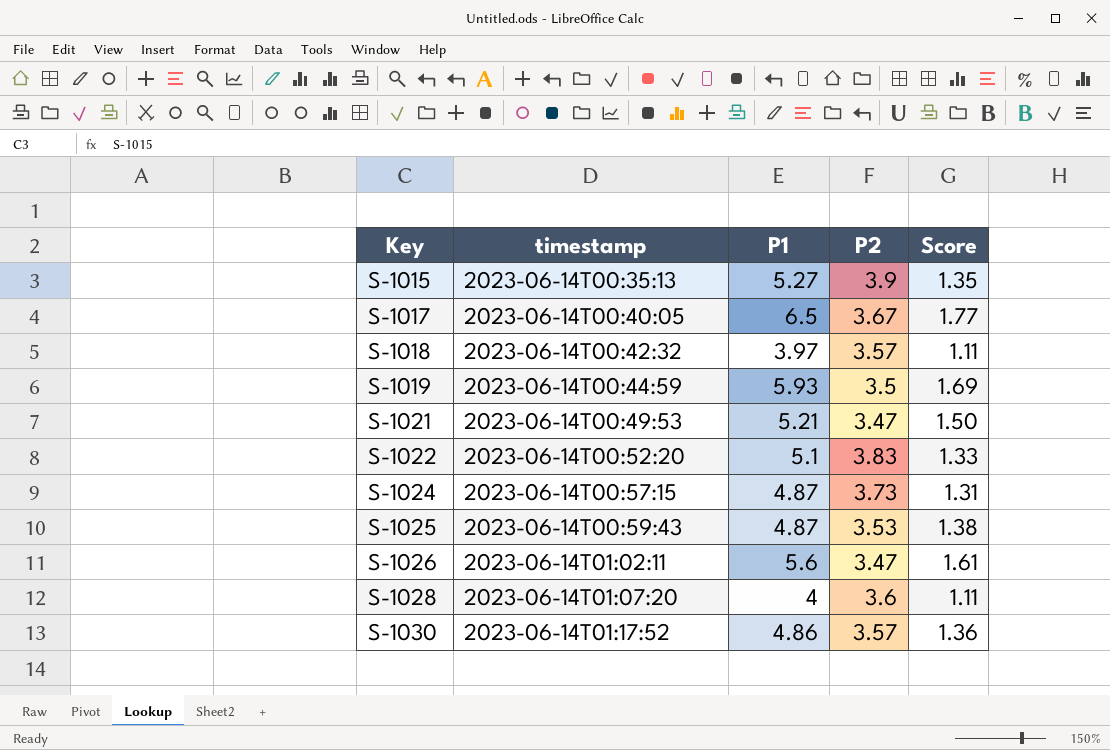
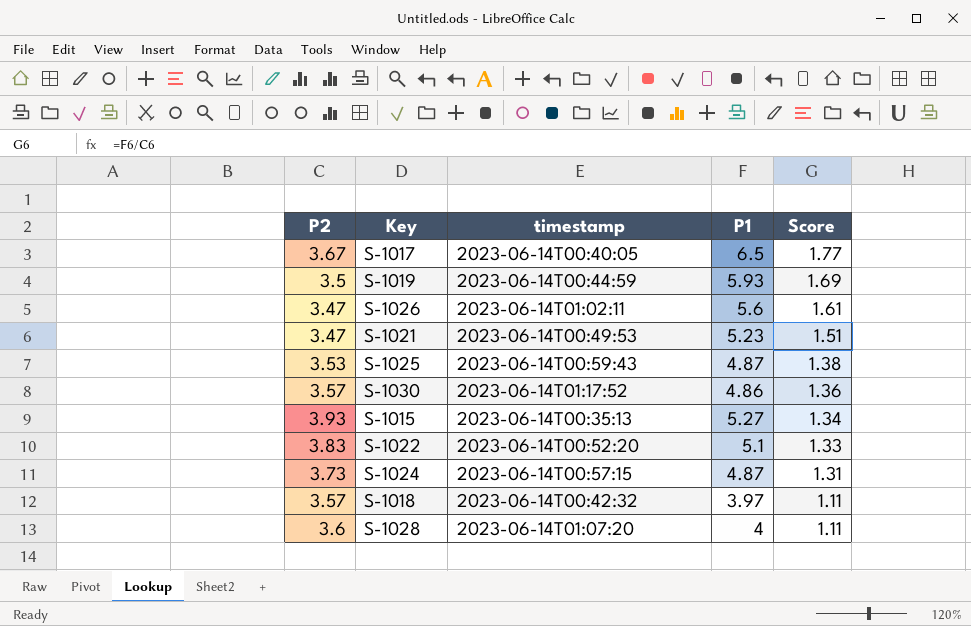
row order: Key ascending -> Score descending
column P2 | position: 4 -> 1
S-1021 | P1: 5.21 -> 5.23
S-1021 | Score: 1.50 -> 1.51
S-1015 | P2: 3.9 -> 3.93
S-1015 | Score: 1.35 -> 1.34

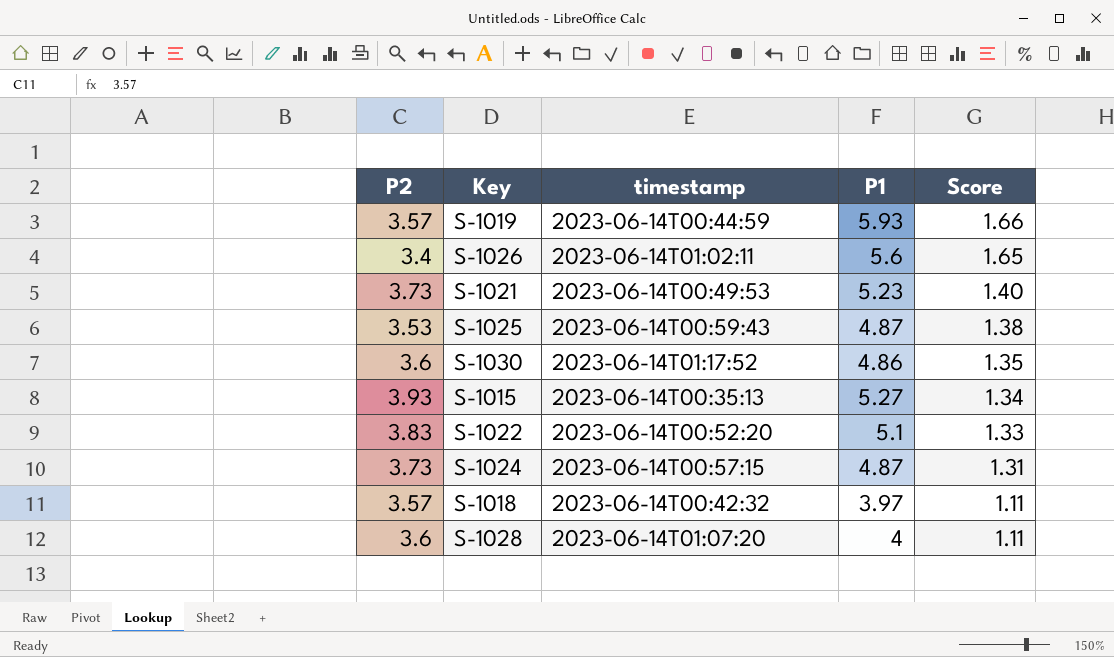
row S-1017: 3.67 | 2023-06-14T00:40:05 | 6.5 | 1.77 -> none
S-1019 | P2: 3.5 -> 3.57
S-1019 | Score: 1.69 -> 1.66
S-1026 | P2: 3.47 -> 3.4
S-1026 | Score: 1.61 -> 1.65
S-1021 | P2: 3.47 -> 3.73
S-1021 | Score: 1.51 -> 1.40
S-1030 | P2: 3.57 -> 3.6
S-1030 | Score: 1.36 -> 1.35

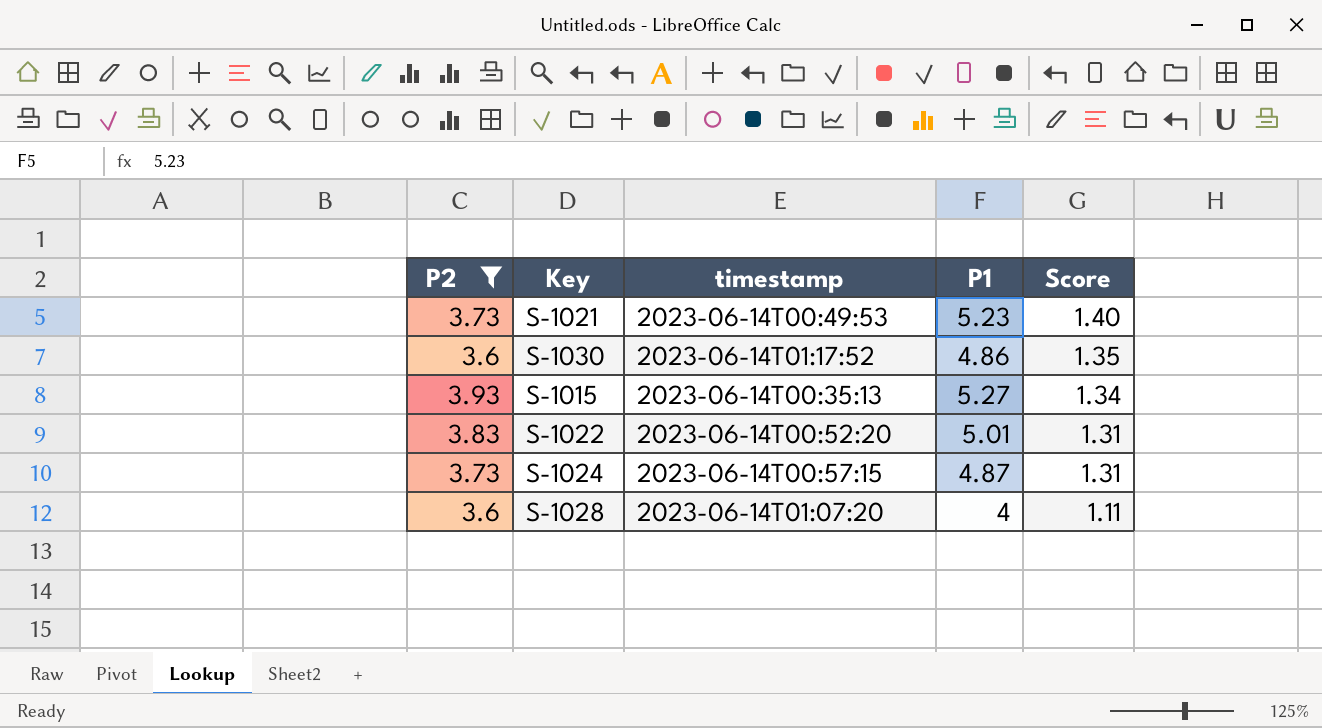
filter: none -> P2 >= 3.6
S-1022 | P1: 5.1 -> 5.01
S-1022 | Score: 1.33 -> 1.31

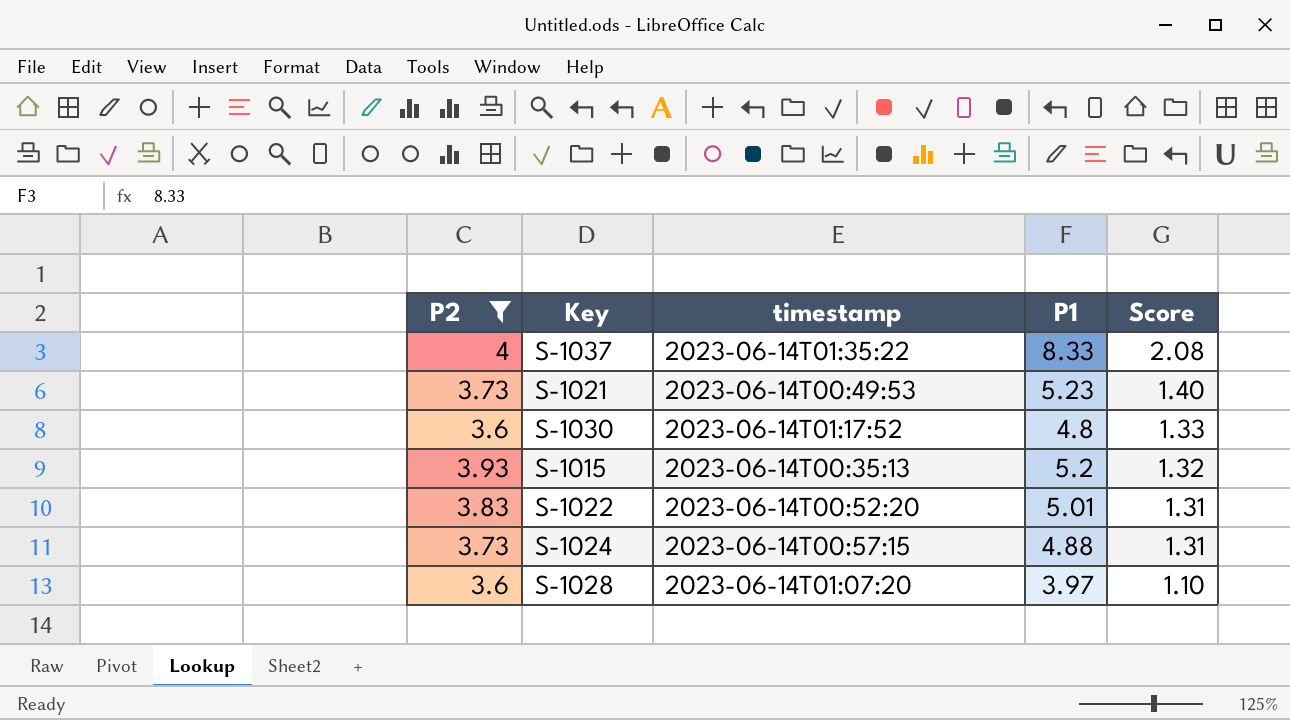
row S-1037: none -> 4 | 2023-06-14T01:35:22 | 8.33 | 2.08
S-1030 | P1: 4.86 -> 4.8
S-1030 | Score: 1.35 -> 1.33
S-1015 | P1: 5.27 -> 5.2
S-1015 | Score: 1.34 -> 1.32
S-1024 | P1: 4.87 -> 4.88
S-1028 | P1: 4 -> 3.97
S-1028 | Score: 1.11 -> 1.10

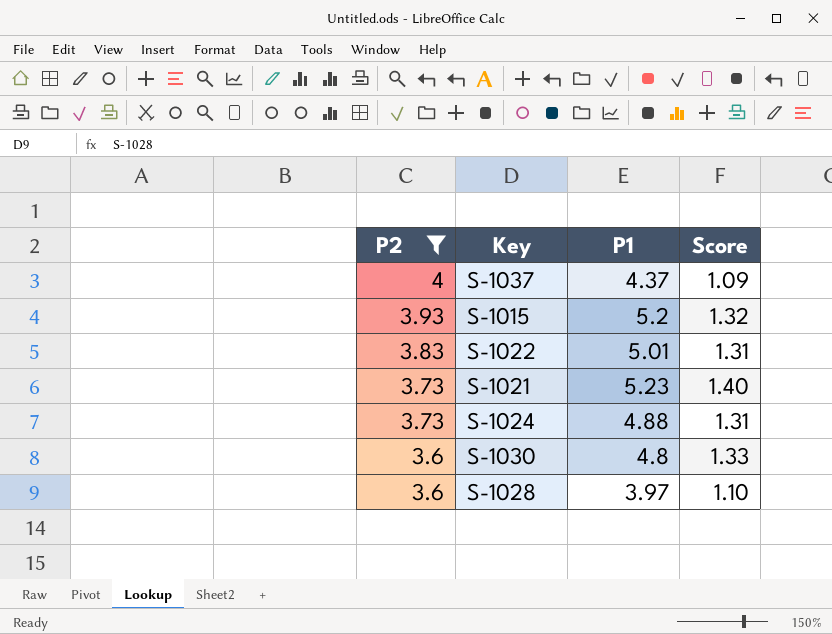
row order: Score descending -> P2 descending
column timestamp | position: 3 -> none
S-1037 | P1: 8.33 -> 4.37
S-1037 | Score: 2.08 -> 1.09

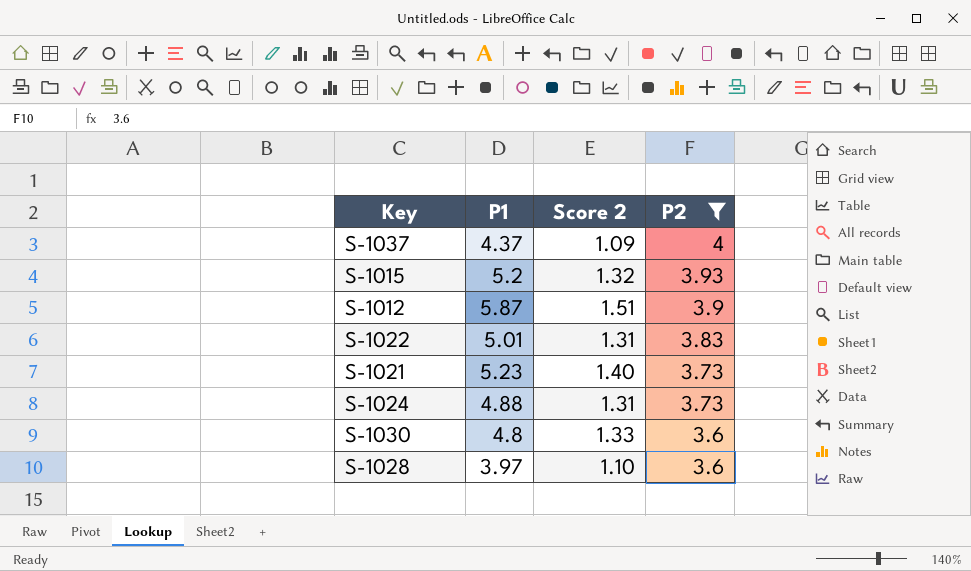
column name: Score -> Score 2
column P2 | position: 1 -> 4
row S-1012: none -> 5.87 | 1.51 | 3.9

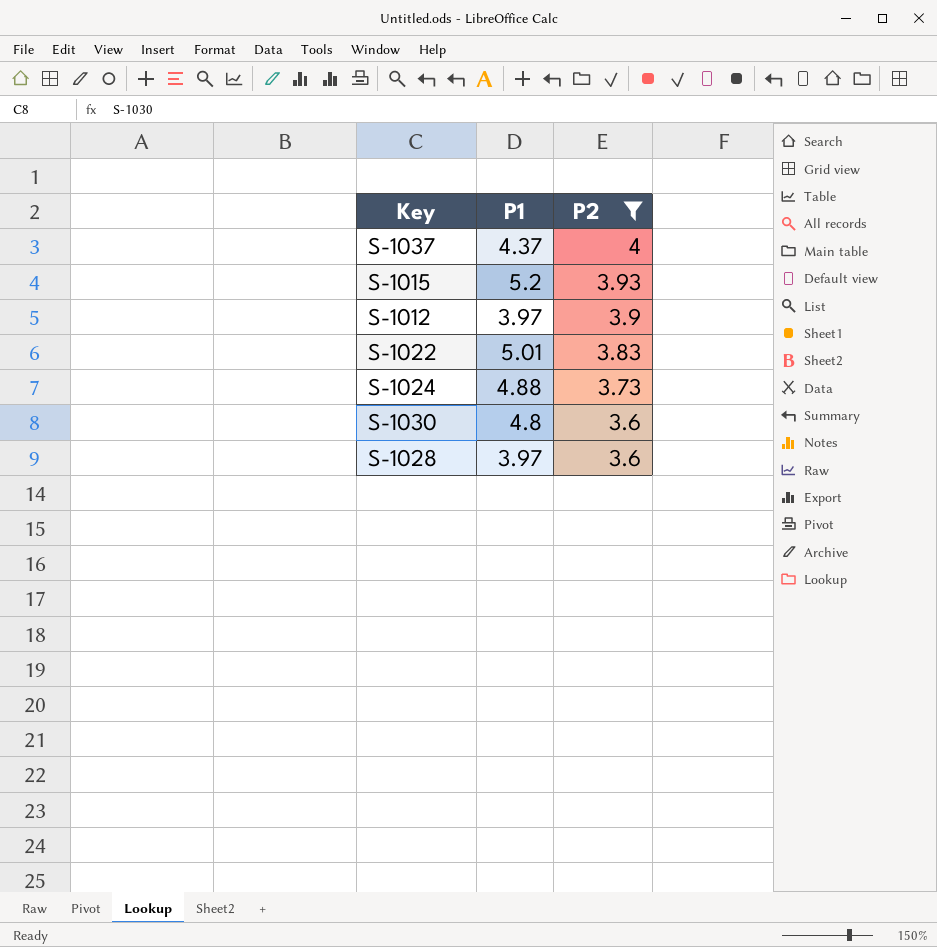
column Score 2 | formula: [P1] / [P2] -> none
row S-1021: 5.23 | 1.40 | 3.73 -> none
S-1012 | P1: 5.87 -> 3.97

